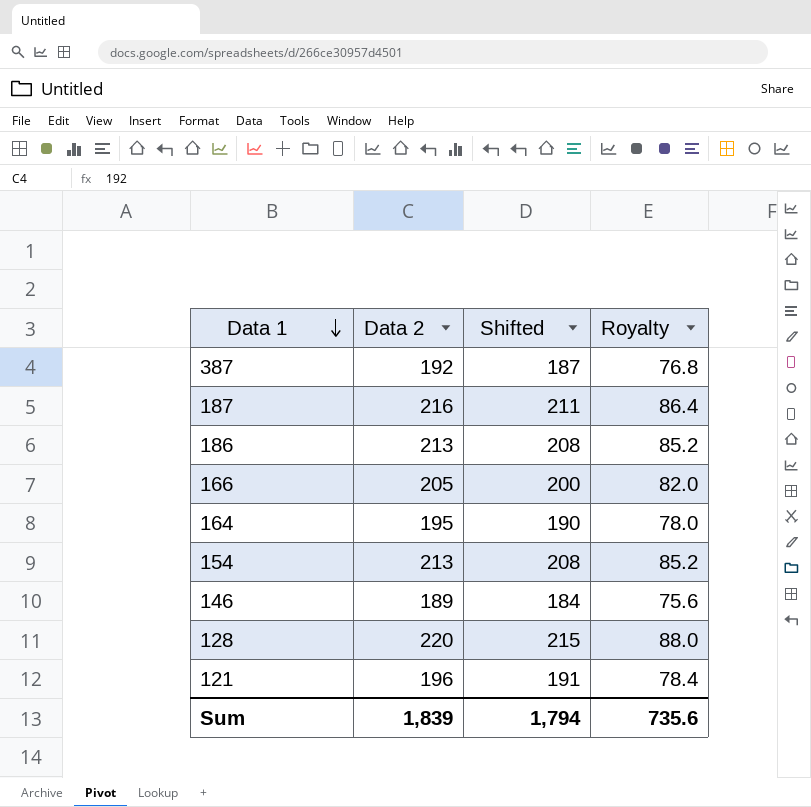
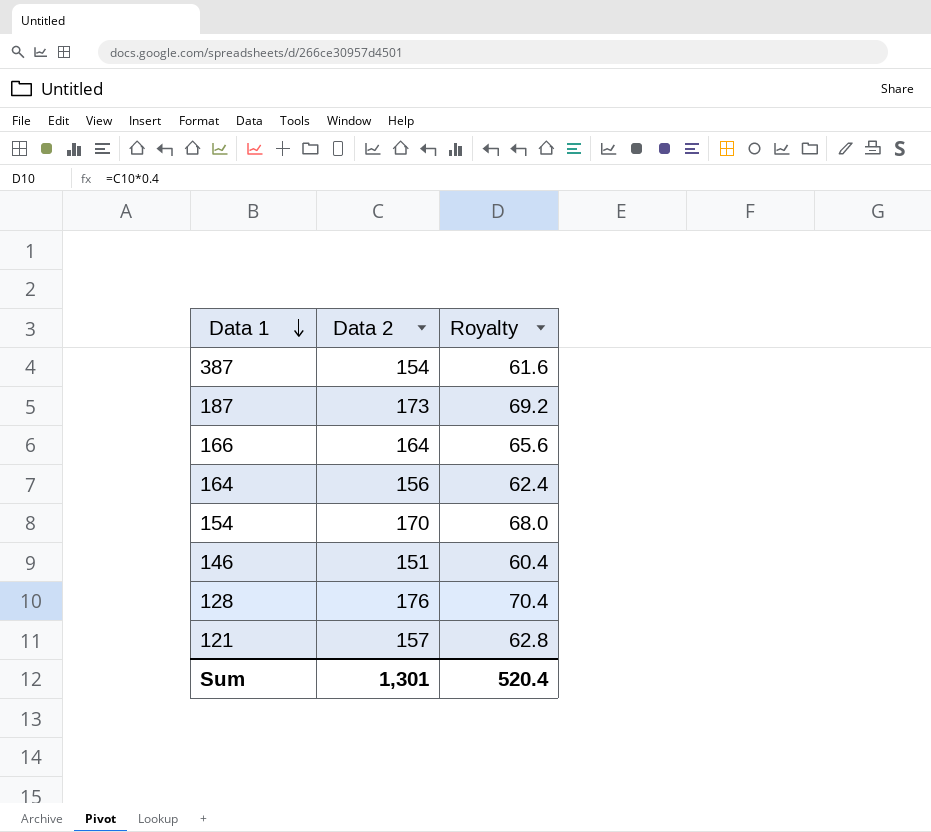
column Shifted | formula: [Data 2] - 5 -> none
row 186: 213 | 208 | 85.2 -> none
387 | Data 2: 192 -> 154
387 | Royalty: 76.8 -> 61.6
187 | Data 2: 216 -> 173
187 | Royalty: 86.4 -> 69.2
166 | Data 2: 205 -> 164
166 | Royalty: 82.0 -> 65.6
164 | Data 2: 195 -> 156
164 | Royalty: 78.0 -> 62.4
154 | Data 2: 213 -> 170
154 | Royalty: 85.2 -> 68.0
146 | Data 2: 189 -> 151
146 | Royalty: 75.6 -> 60.4
128 | Data 2: 220 -> 176
128 | Royalty: 88.0 -> 70.4
121 | Data 2: 196 -> 157
121 | Royalty: 78.4 -> 62.8
Sum | Data 2: 1,839 -> 1,301
Sum | Royalty: 735.6 -> 520.4

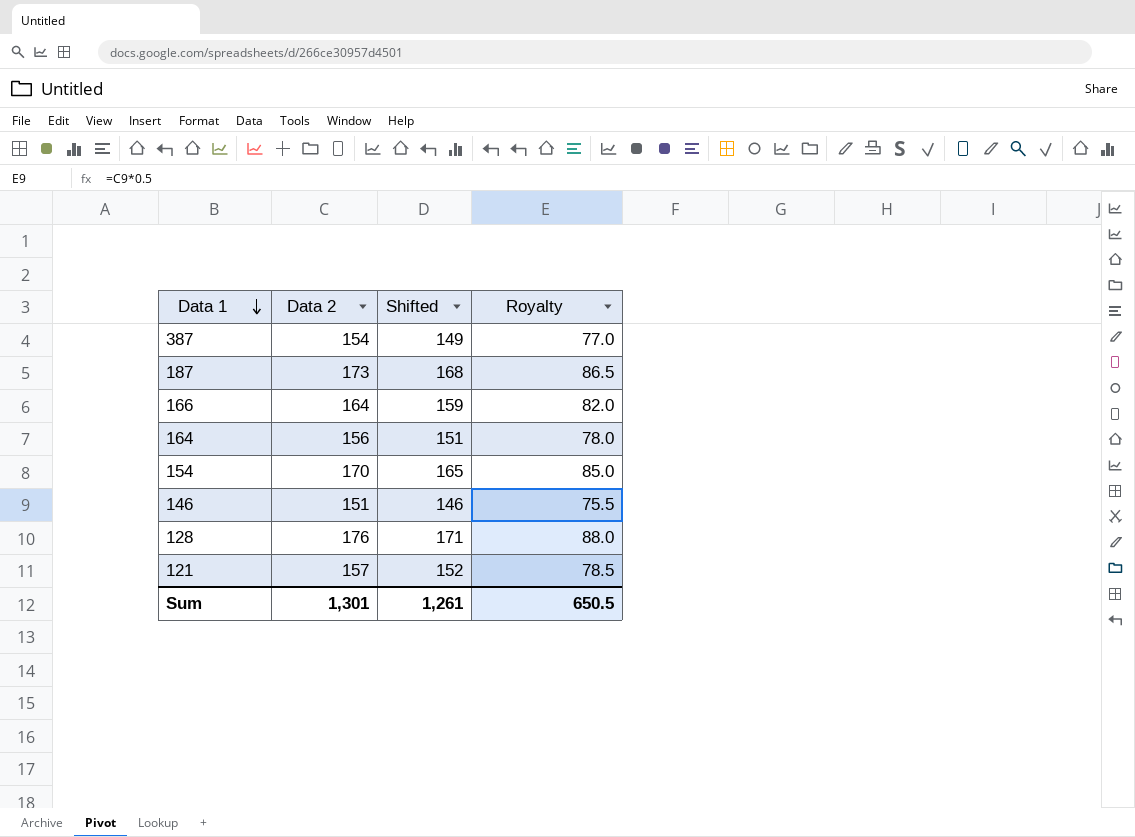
column Shifted | formula: none -> [Data 2] - 5
column Royalty | formula: [Data 2] * 0.4 -> [Data 2] * 0.5
Sum | Royalty: 520.4 -> 650.5

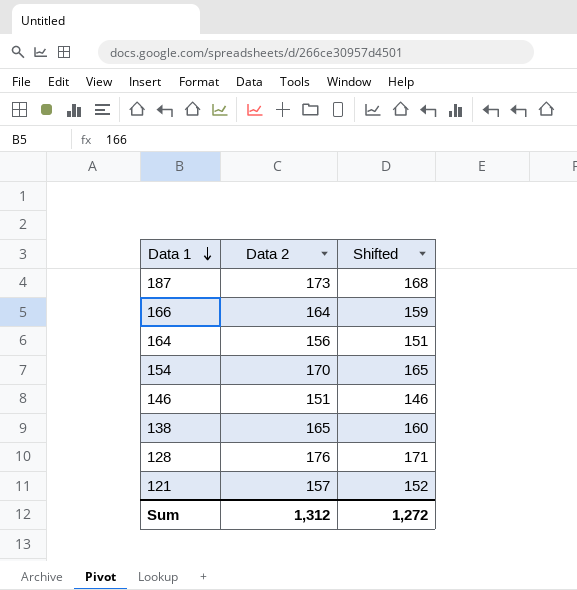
column Royalty | formula: [Data 2] * 0.5 -> none
row 387: 154 | 149 | 77.0 -> none
row 138: none -> 165 | 160
Sum | Data 2: 1,301 -> 1,312
Sum | Shifted: 1,261 -> 1,272

